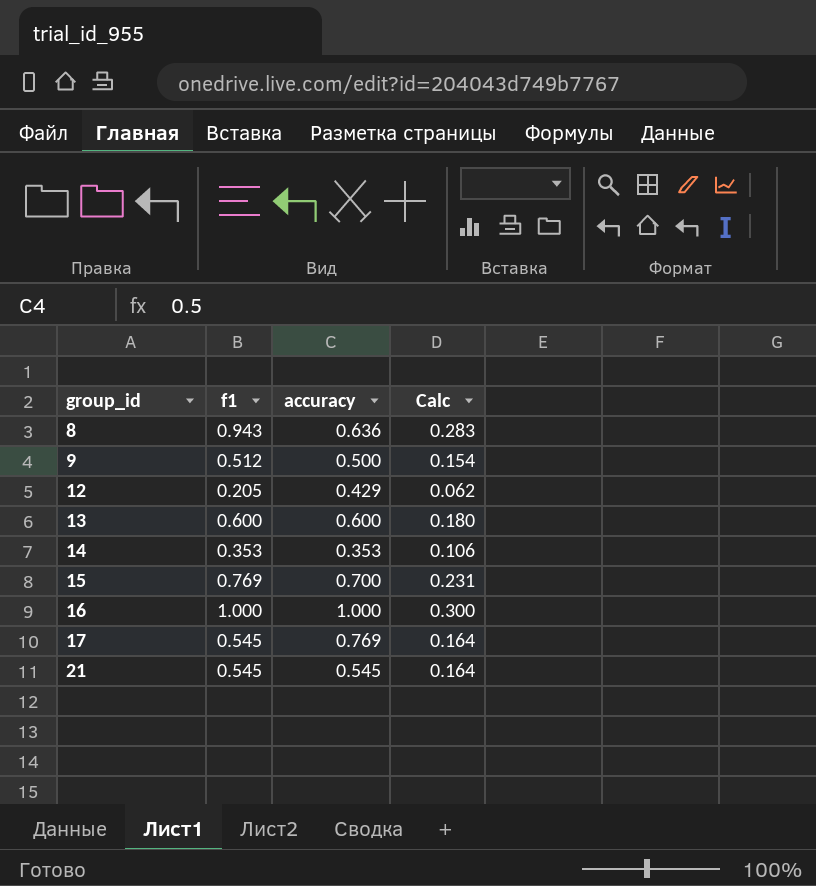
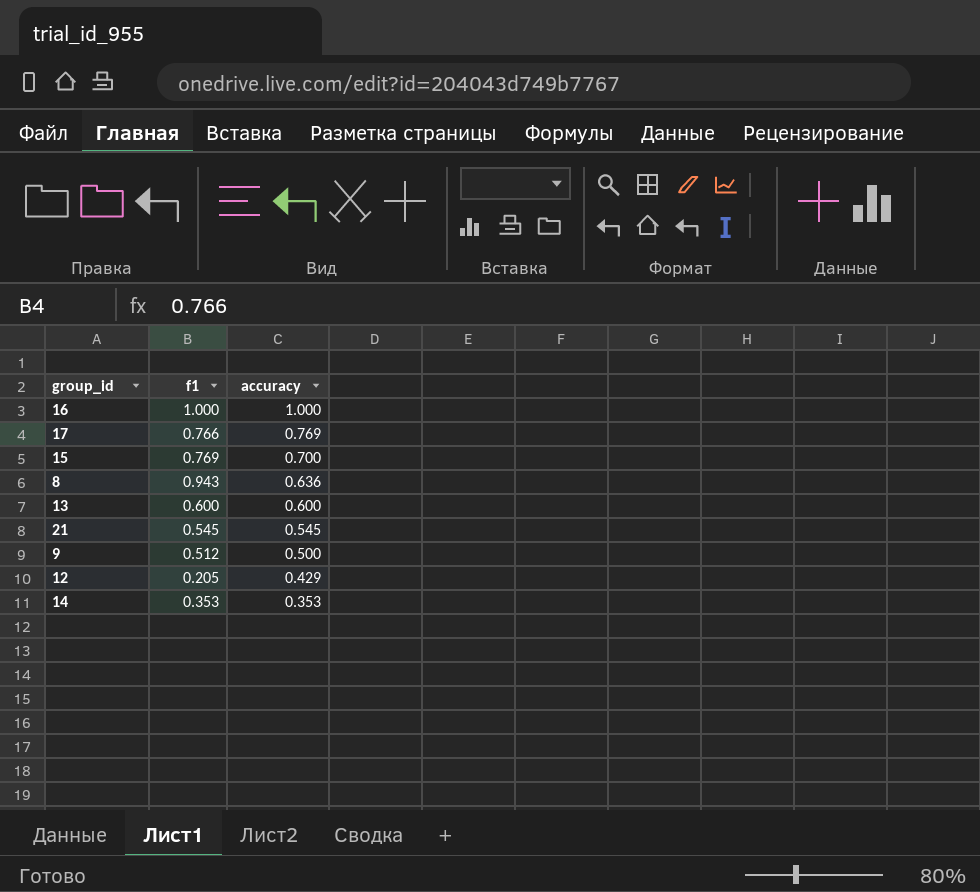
row order: group_id ascending -> accuracy descending
column Calc | formula: [f1] * 0.3 -> none
17 | f1: 0.545 -> 0.766

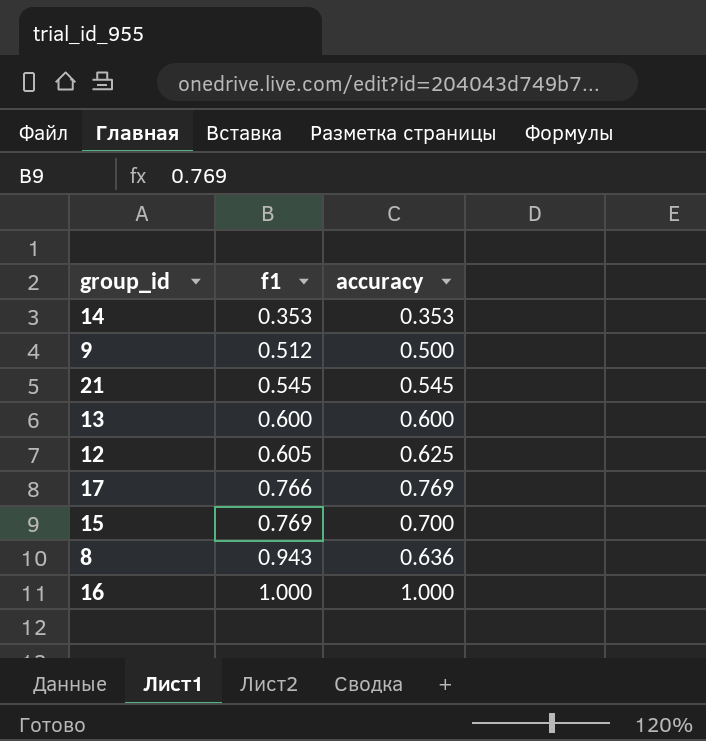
row order: accuracy descending -> f1 ascending
12 | f1: 0.205 -> 0.605
12 | accuracy: 0.429 -> 0.625

